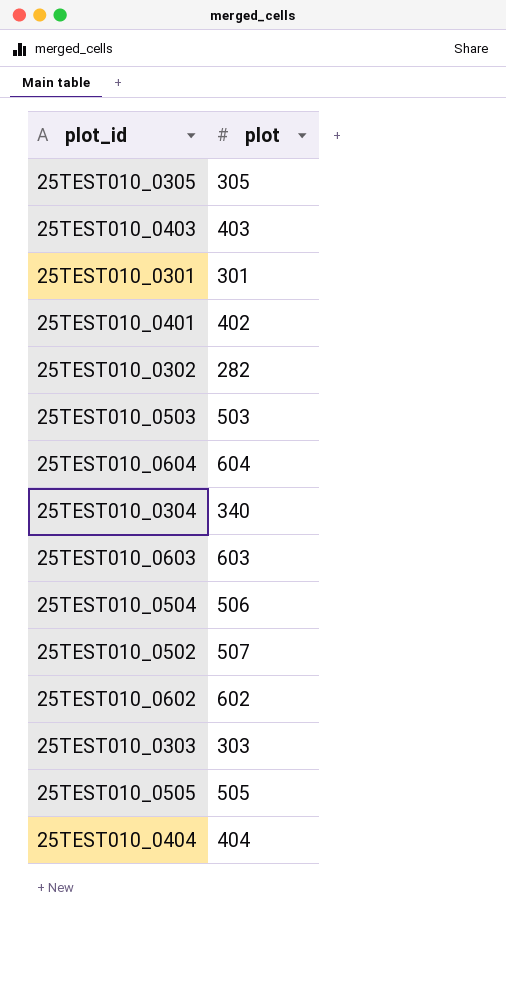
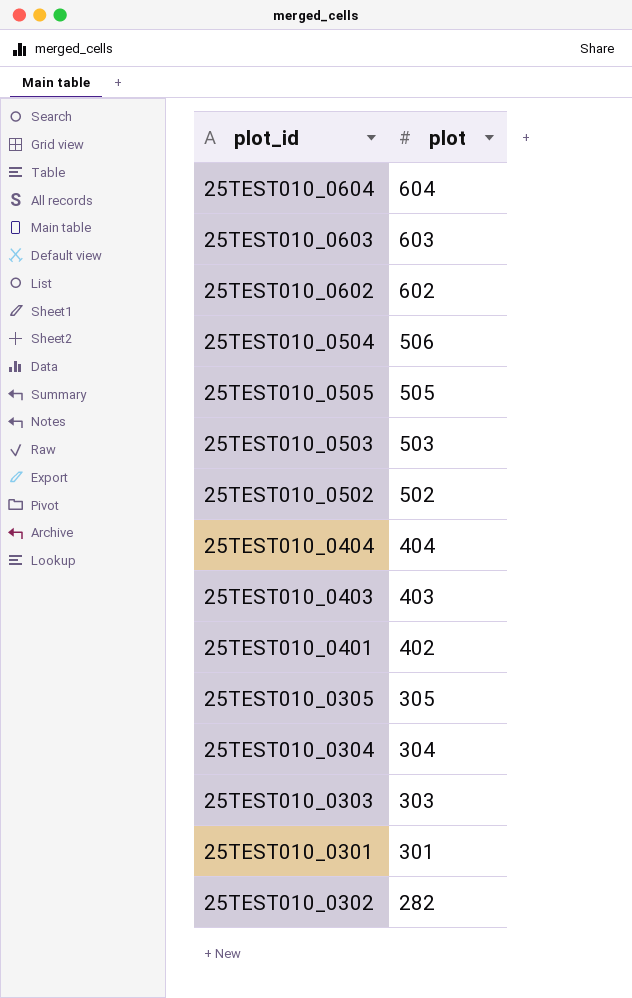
row order: none -> plot descending
25TEST010_0502 | plot: 507 -> 502
25TEST010_0304 | plot: 340 -> 304

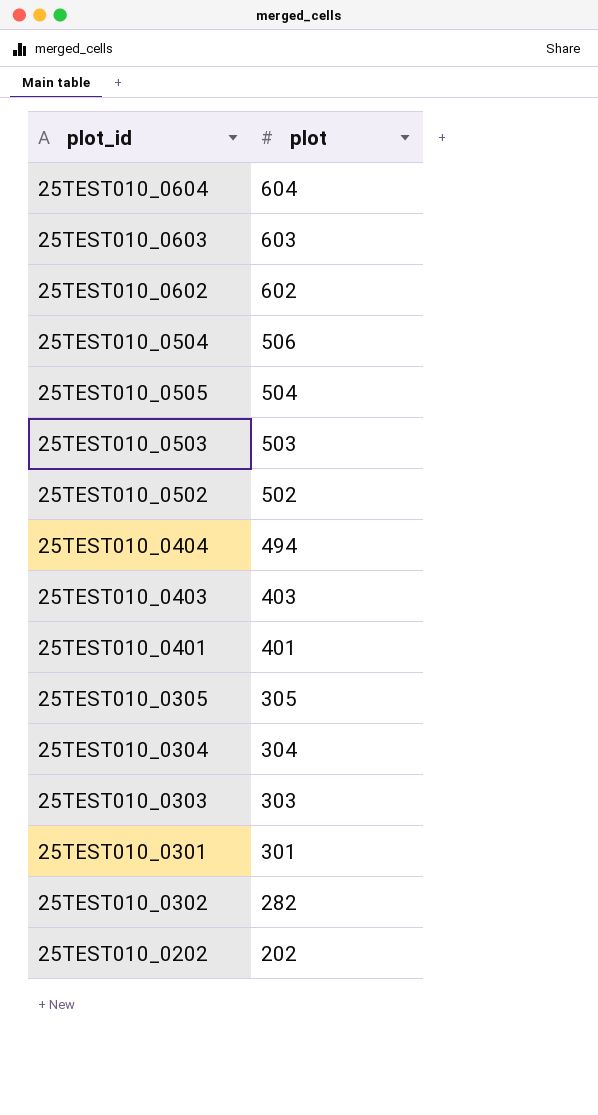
25TEST010_0505 | plot: 505 -> 504
25TEST010_0404 | plot: 404 -> 494
25TEST010_0401 | plot: 402 -> 401
row 25TEST010_0202: none -> 202

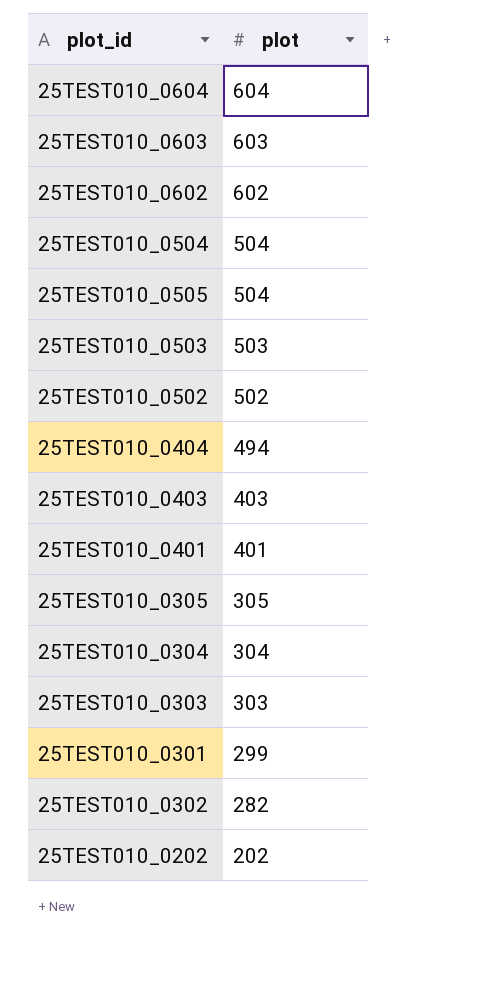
25TEST010_0504 | plot: 506 -> 504
25TEST010_0301 | plot: 301 -> 299

